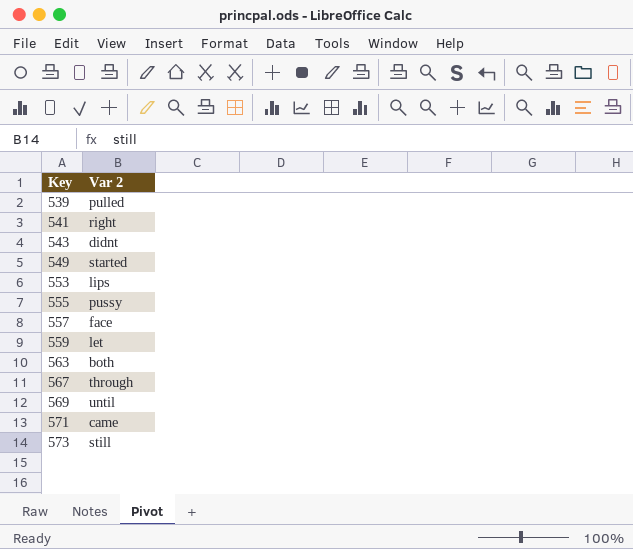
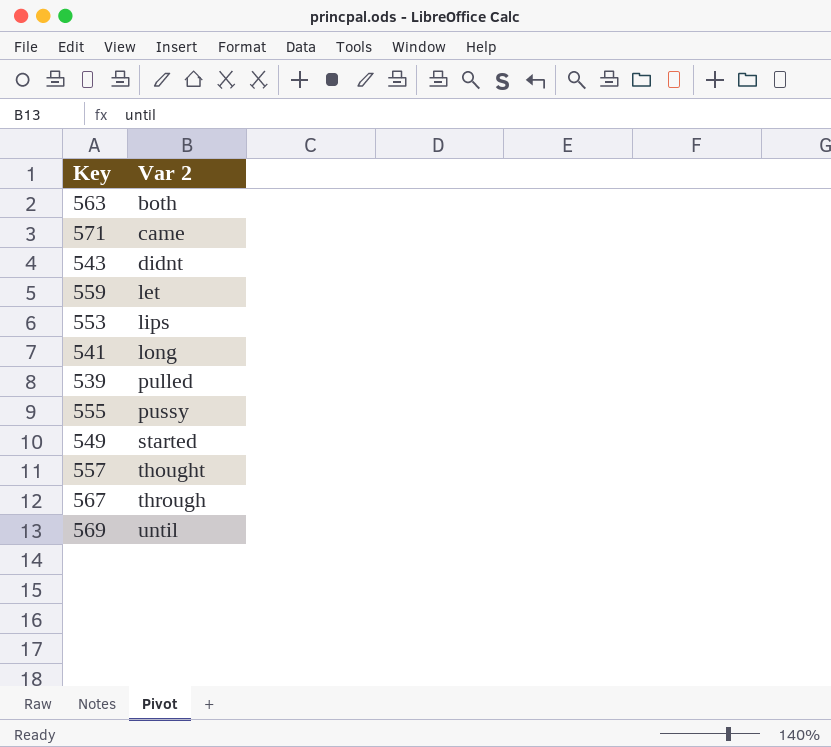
row order: Key ascending -> Var 2 ascending
row 573: still -> none
541 | Var 2: right -> long
557 | Var 2: face -> thought

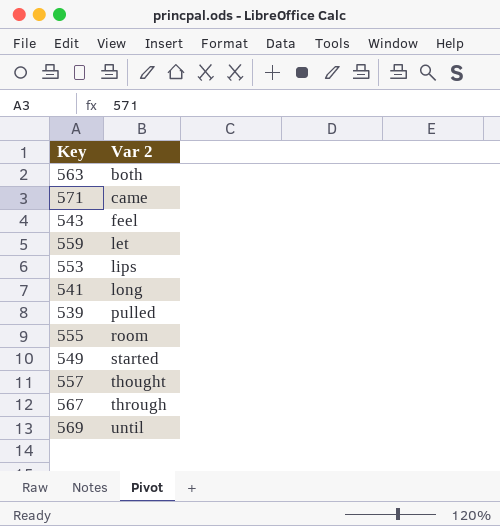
543 | Var 2: didnt -> feel
555 | Var 2: pussy -> room

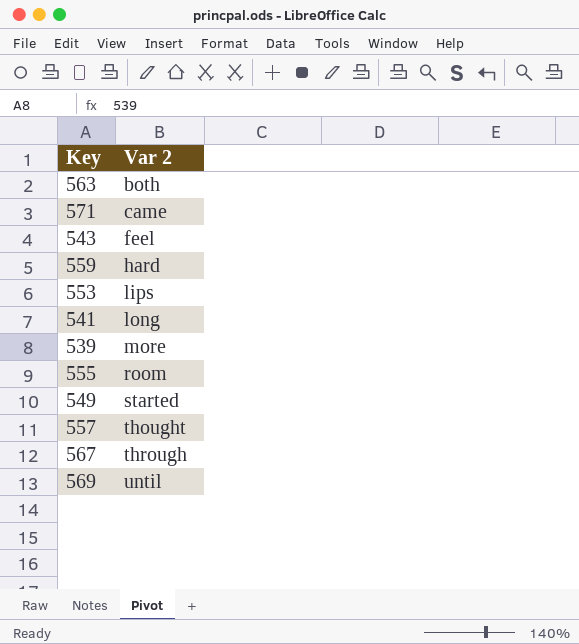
559 | Var 2: let -> hard
539 | Var 2: pulled -> more

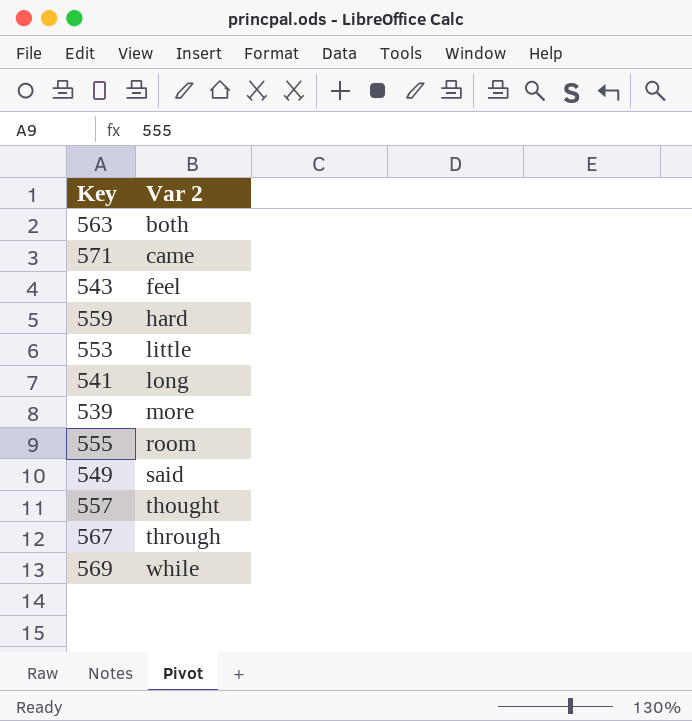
553 | Var 2: lips -> little
549 | Var 2: started -> said
569 | Var 2: until -> while

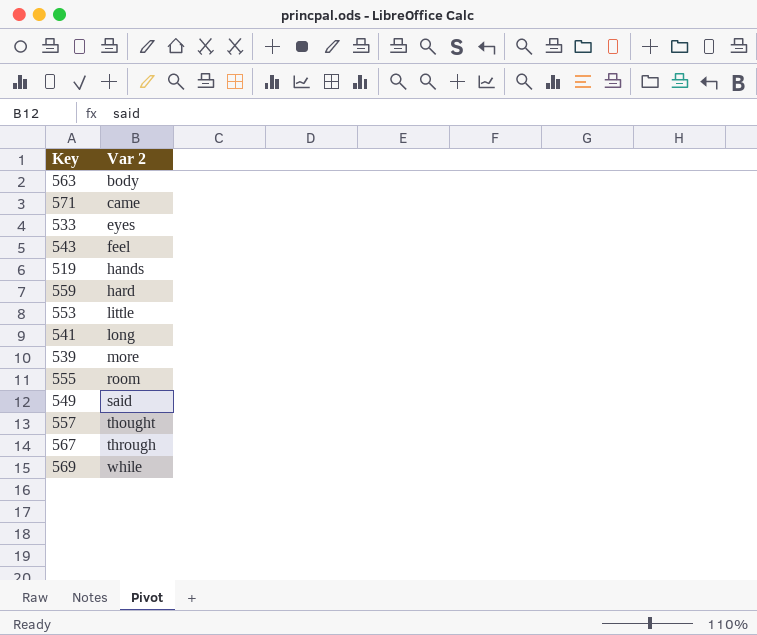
563 | Var 2: both -> body
row 533: none -> eyes
row 519: none -> hands

